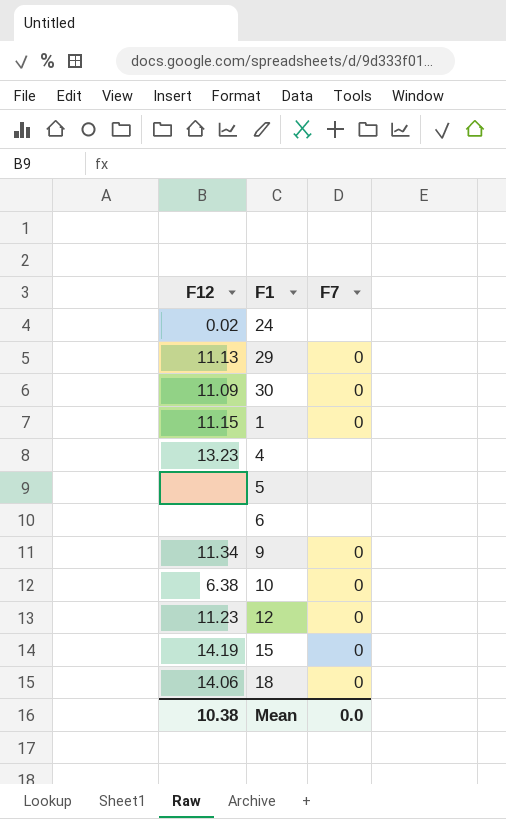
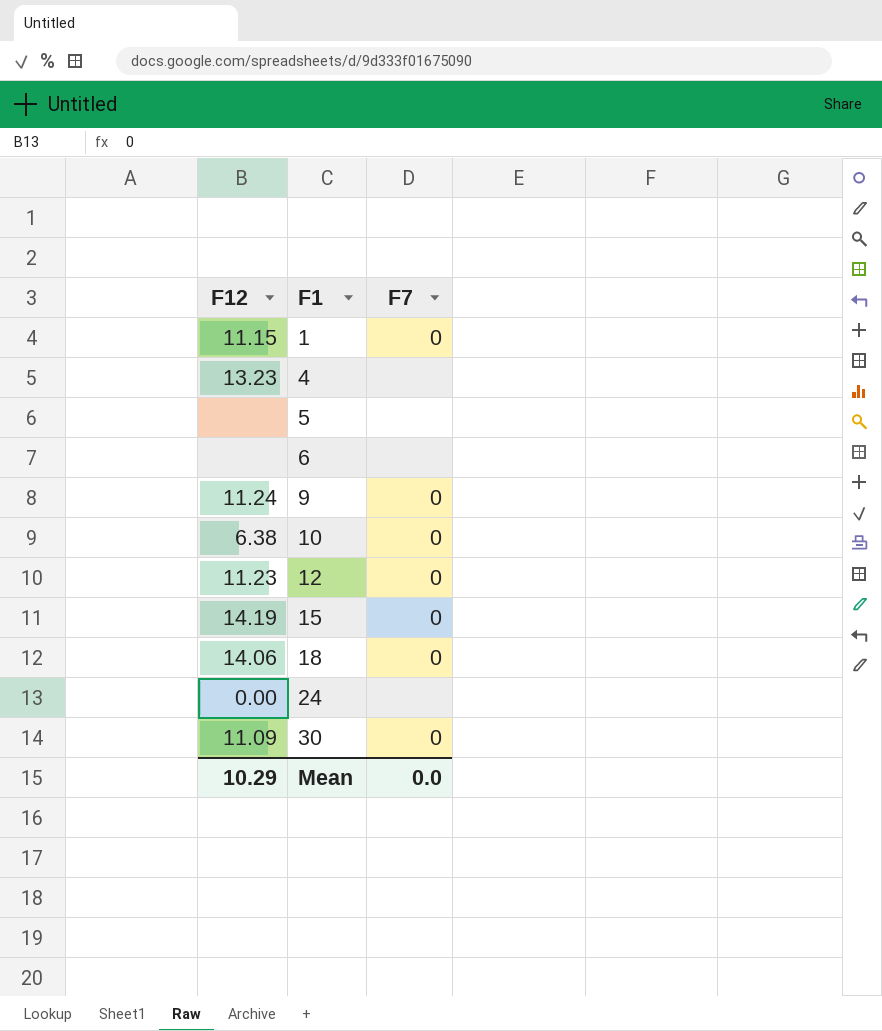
row order: none -> F1 ascending
row 29: 11.13 | 0 -> none
9 | F12: 11.34 -> 11.24
24 | F12: 0.02 -> 0.00
Mean | F12: 10.38 -> 10.29

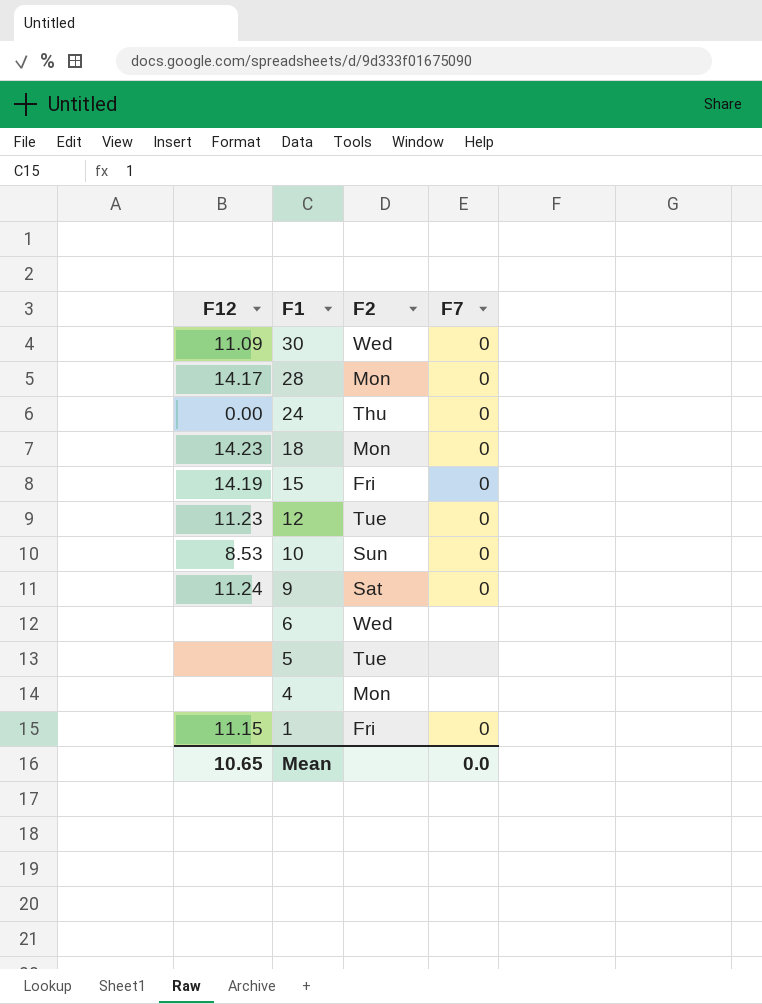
row order: F1 ascending -> F1 descending
column F2 | position: none -> 3
row 28: none -> 14.17 | Mon | 0
24 | F7: none -> 0
18 | F12: 14.06 -> 14.23
10 | F12: 6.38 -> 8.53
4 | F12: 13.23 -> none
Mean | F12: 10.29 -> 10.65

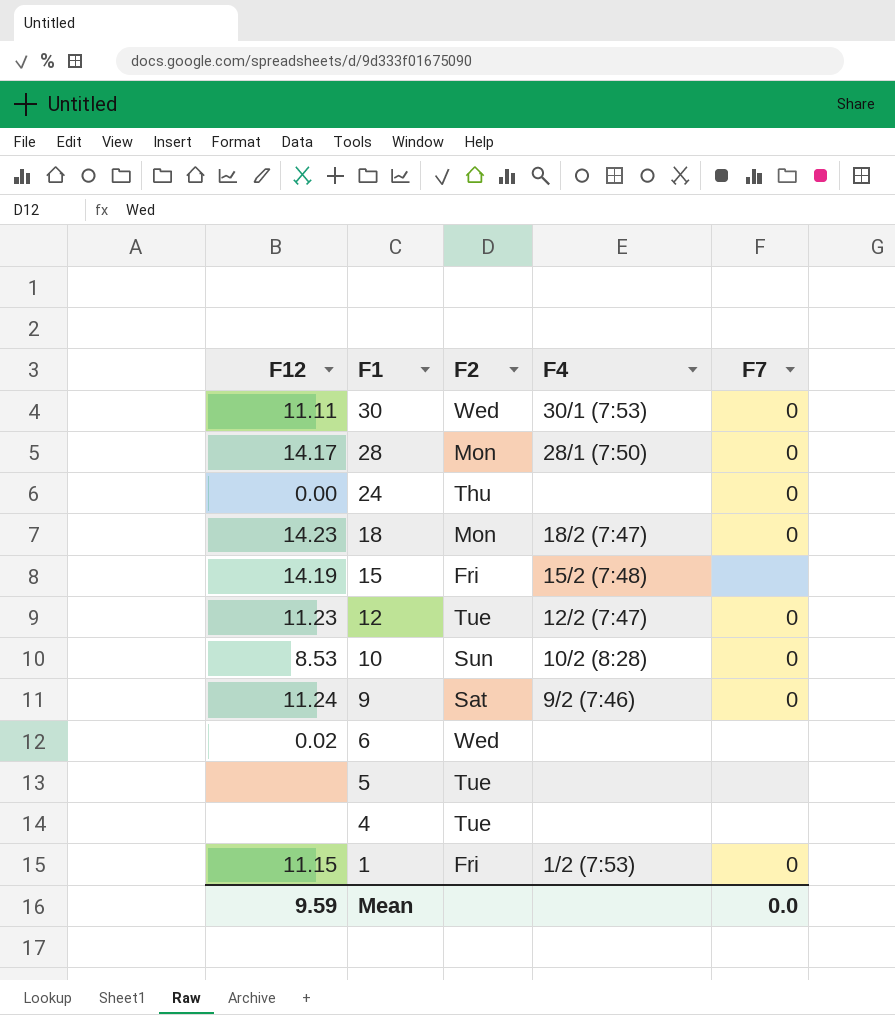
column F4 | position: none -> 4
30 | F12: 11.09 -> 11.11
15 | F7: 0 -> none
6 | F12: none -> 0.02
4 | F2: Mon -> Tue
Mean | F12: 10.65 -> 9.59

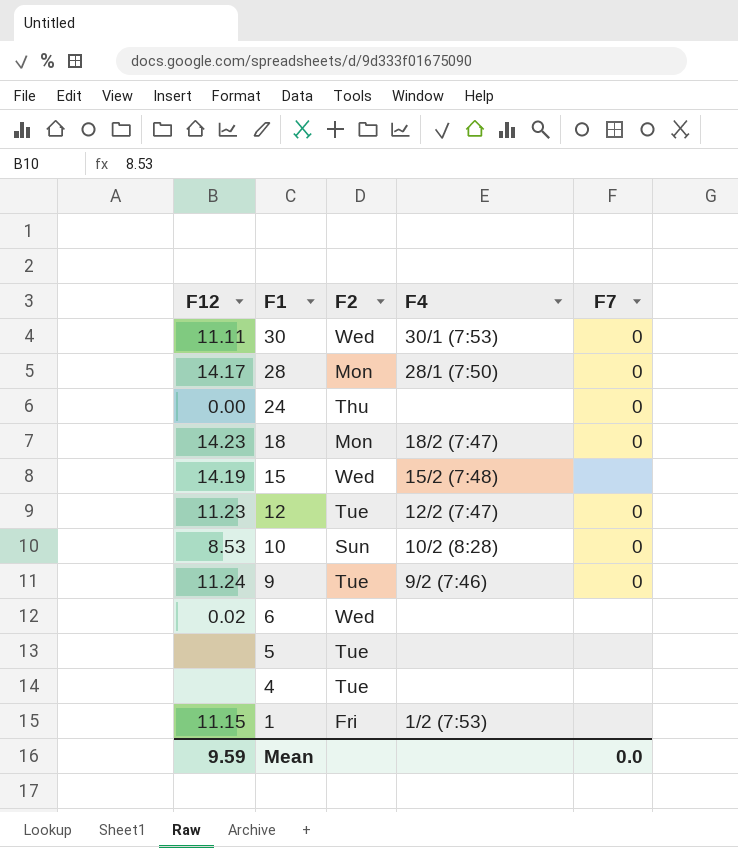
15 | F2: Fri -> Wed
9 | F2: Sat -> Tue
1 | F7: 0 -> none

